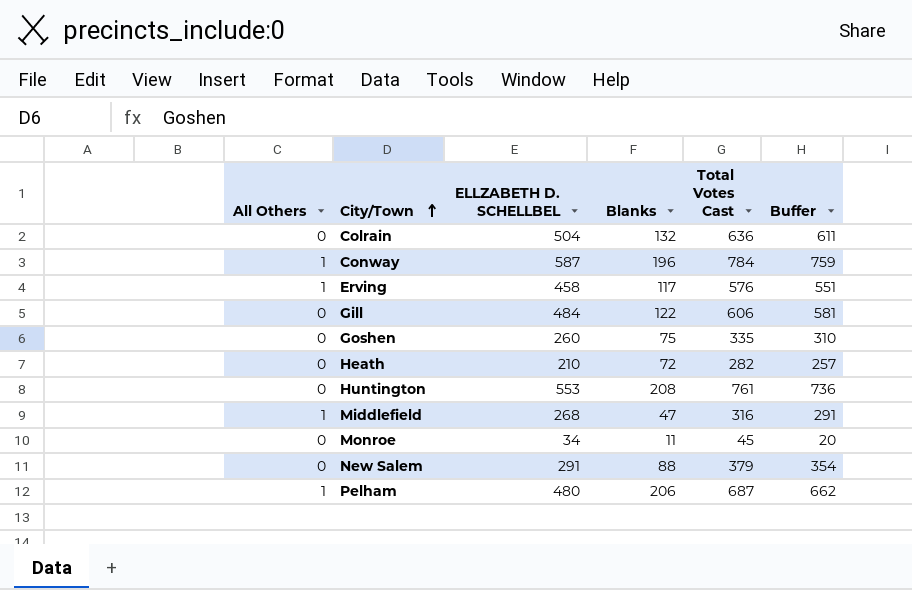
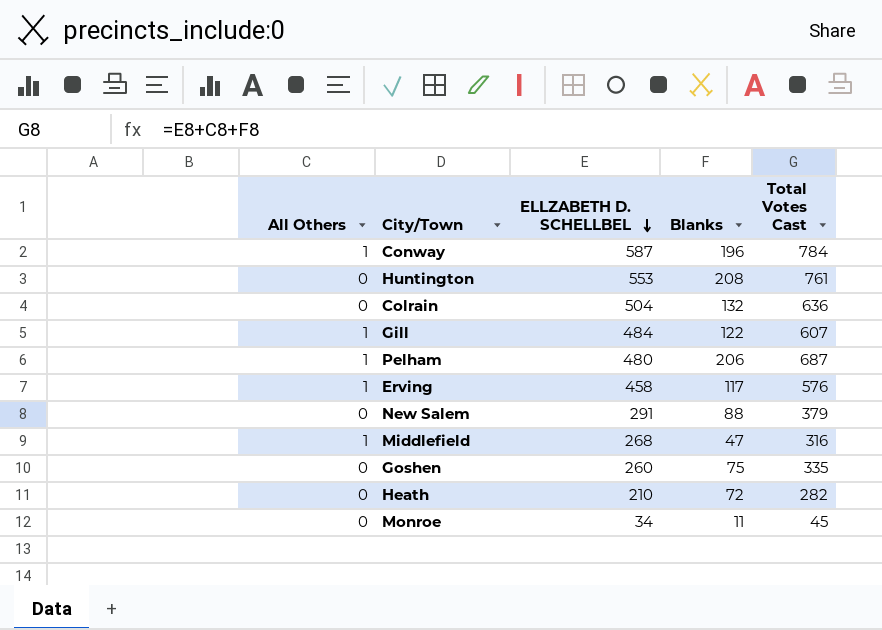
row order: City/Town ascending -> ELLZABETH D. SCHELLBEL descending
column Buffer | formula: [Total Votes Cast] - 25 -> none
Gill | All Others: 0 -> 1
Gill | Total Votes Cast: 606 -> 607

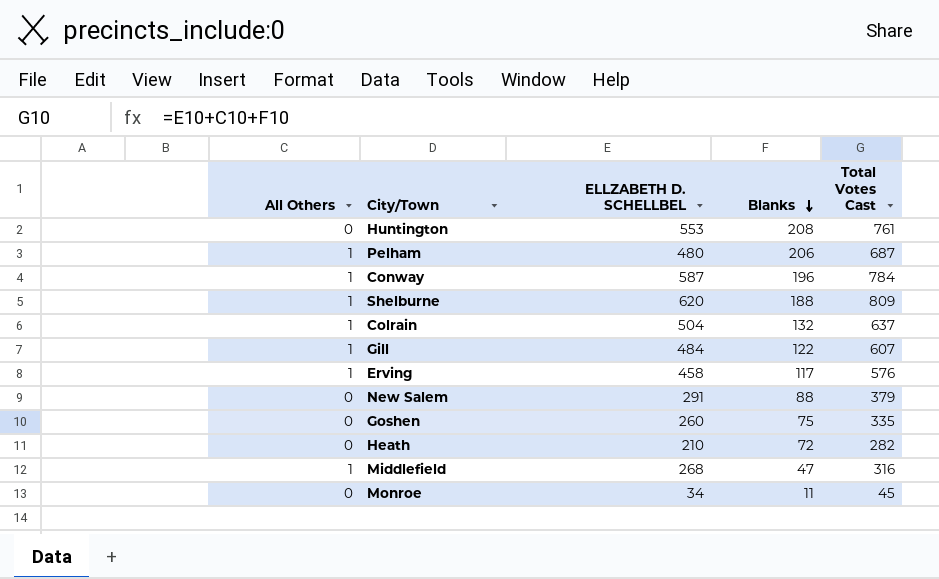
row order: ELLZABETH D. SCHELLBEL descending -> Blanks descending
row Shelburne: none -> 1 | 620 | 188 | 809
Colrain | All Others: 0 -> 1
Colrain | Total Votes Cast: 636 -> 637

